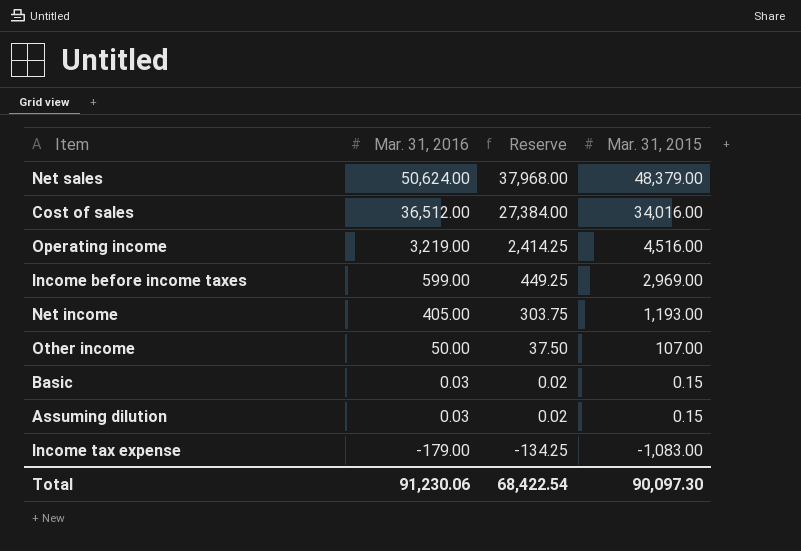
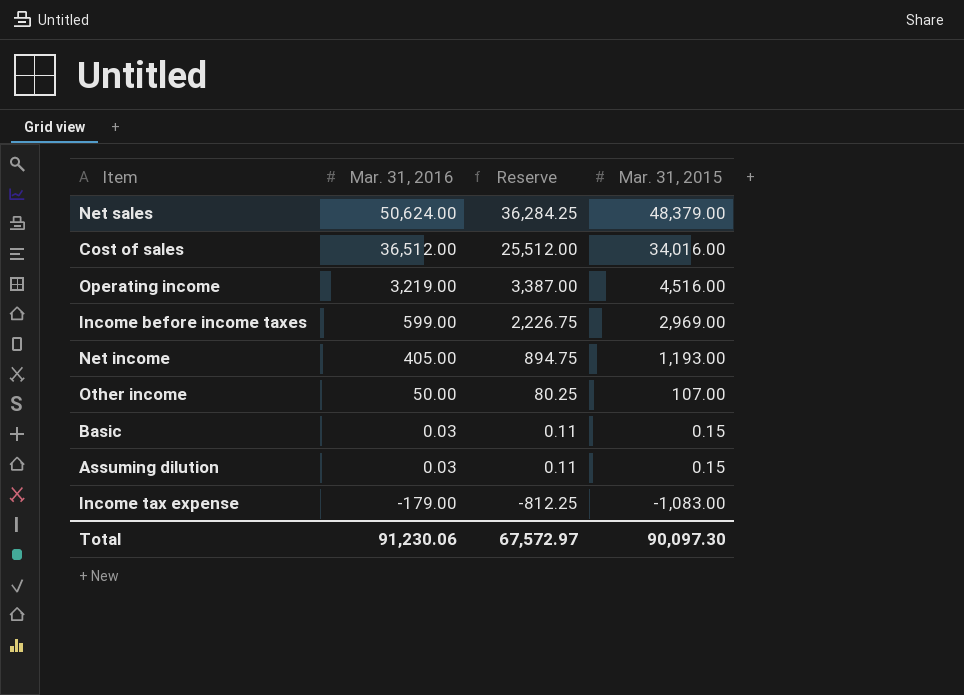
column Reserve | formula: [Mar. 31, 2016] * 0.75 -> [Mar. 31, 2015] * 0.75
Total | Reserve: 68,422.54 -> 67,572.97

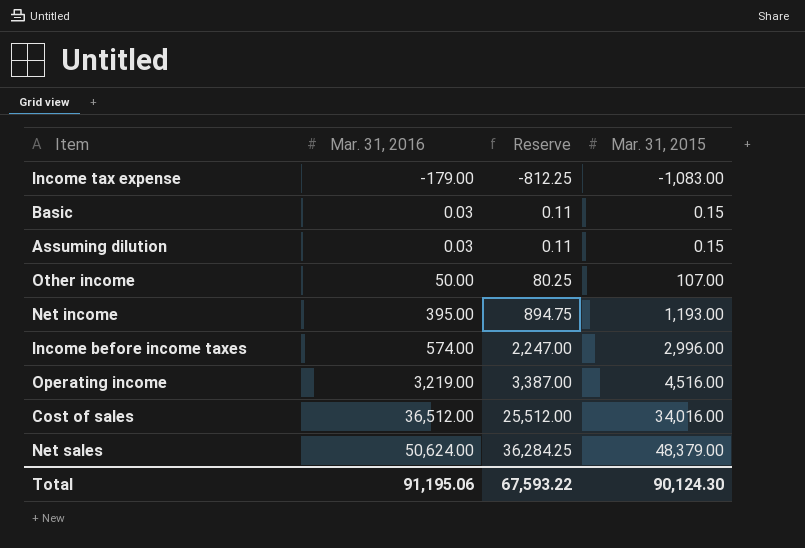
row order: Mar. 31, 2016 descending -> Mar. 31, 2016 ascending
Net income | Mar. 31, 2016: 405.00 -> 395.00
Income before income taxes | Mar. 31, 2016: 599.00 -> 574.00
Income before income taxes | Reserve: 2,226.75 -> 2,247.00
Income before income taxes | Mar. 31, 2015: 2,969.00 -> 2,996.00
Total | Mar. 31, 2016: 91,230.06 -> 91,195.06
Total | Reserve: 67,572.97 -> 67,593.22
Total | Mar. 31, 2015: 90,097.30 -> 90,124.30

